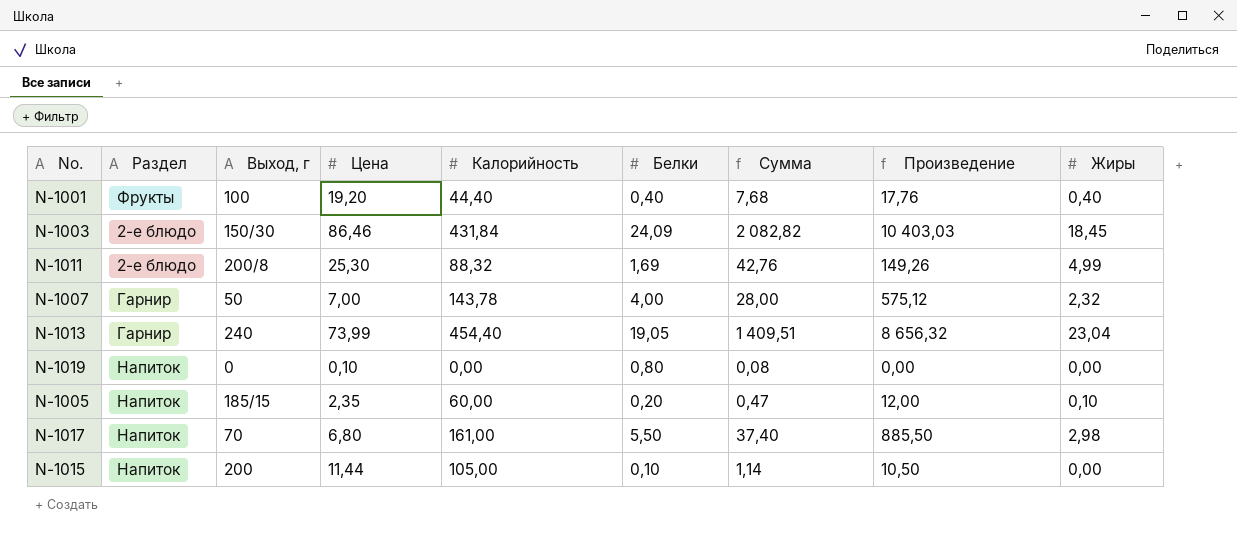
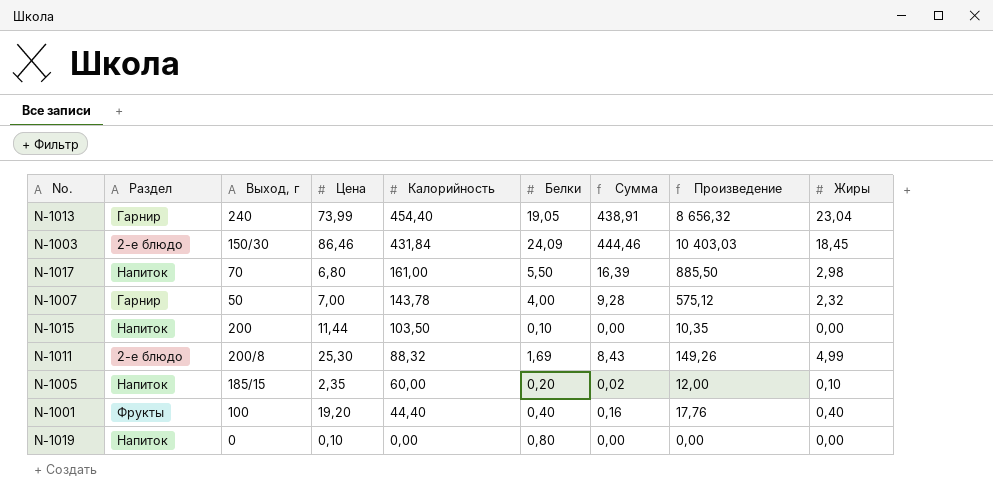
row order: none -> Калорийность descending
column Сумма | formula: [Цена] * [Белки] -> [Белки] * [Жиры]
N-1015 | Калорийность: 105,00 -> 103,50
N-1015 | Произведение: 10,50 -> 10,35

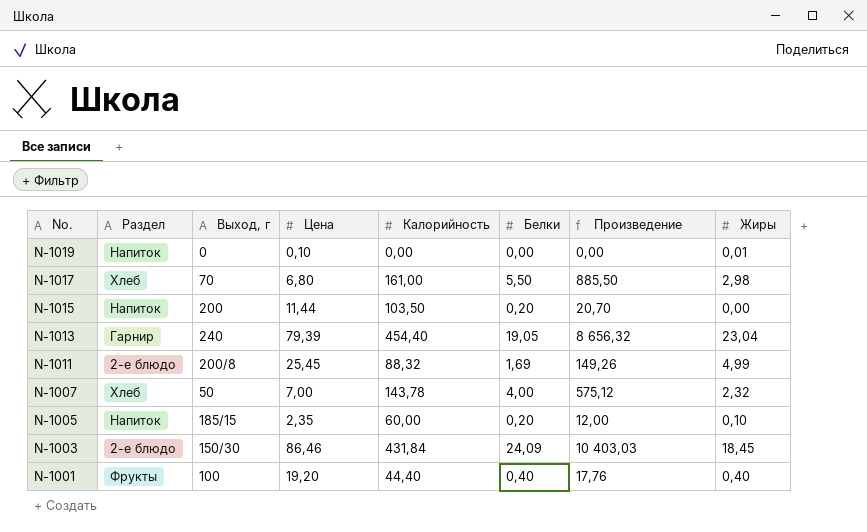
row order: Калорийность descending -> No. descending
column Сумма | formula: [Белки] * [Жиры] -> none
N-1019 | Белки: 0,80 -> 0,00
N-1019 | Жиры: 0,00 -> 0,01
N-1017 | Раздел: Напиток -> Хлеб
N-1015 | Белки: 0,10 -> 0,20
N-1015 | Произведение: 10,35 -> 20,70
N-1013 | Цена: 73,99 -> 79,39
N-1011 | Цена: 25,30 -> 25,45
N-1007 | Раздел: Гарнир -> Хлеб

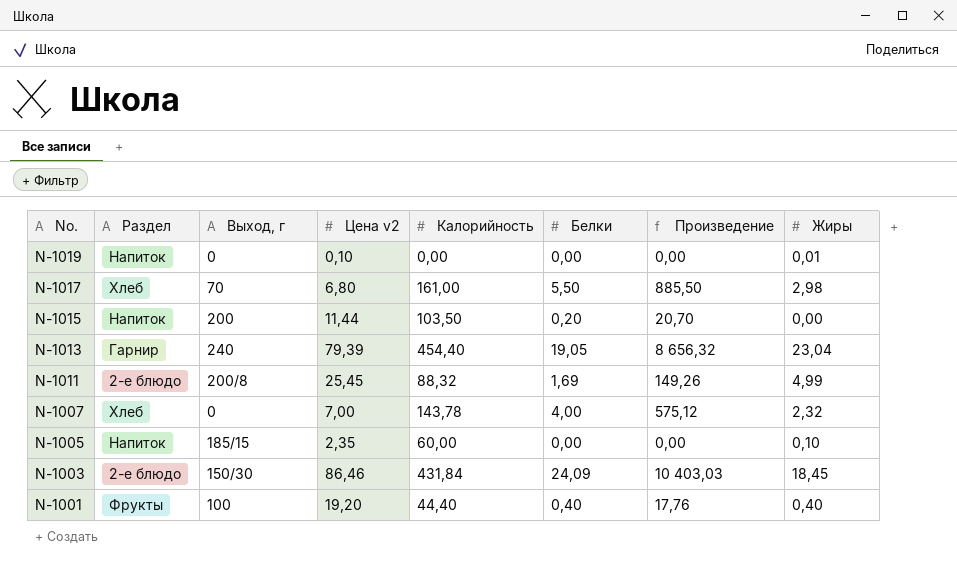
column name: Цена -> Цена v2
N-1007 | Выход, г: 50 -> 0
N-1005 | Белки: 0,20 -> 0,00
N-1005 | Произведение: 12,00 -> 0,00

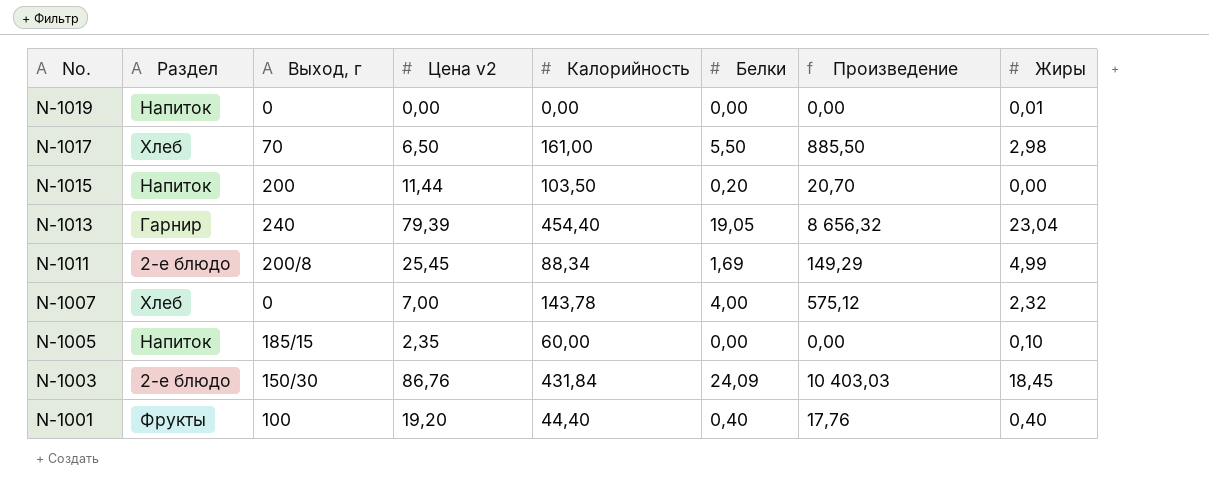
N-1019 | Цена v2: 0,10 -> 0,00
N-1017 | Цена v2: 6,80 -> 6,50
N-1011 | Калорийность: 88,32 -> 88,34
N-1011 | Произведение: 149,26 -> 149,29
N-1003 | Цена v2: 86,46 -> 86,76

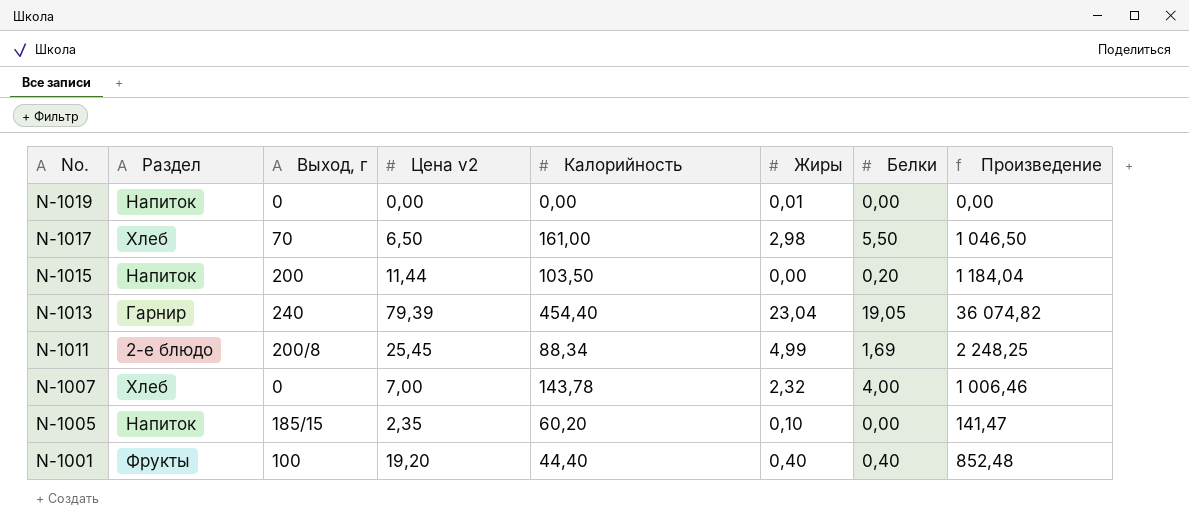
column Жиры | position: 8 -> 6
column Произведение | formula: [Калорийность] * [Белки] -> [Цена v2] * [Калорийность]
row N-1003: 2-е блюдо | 150/30 | 86,76 | 431,84 | 24,09 | 10 403,03 | 18,45 -> none
N-1005 | Калорийность: 60,00 -> 60,20

